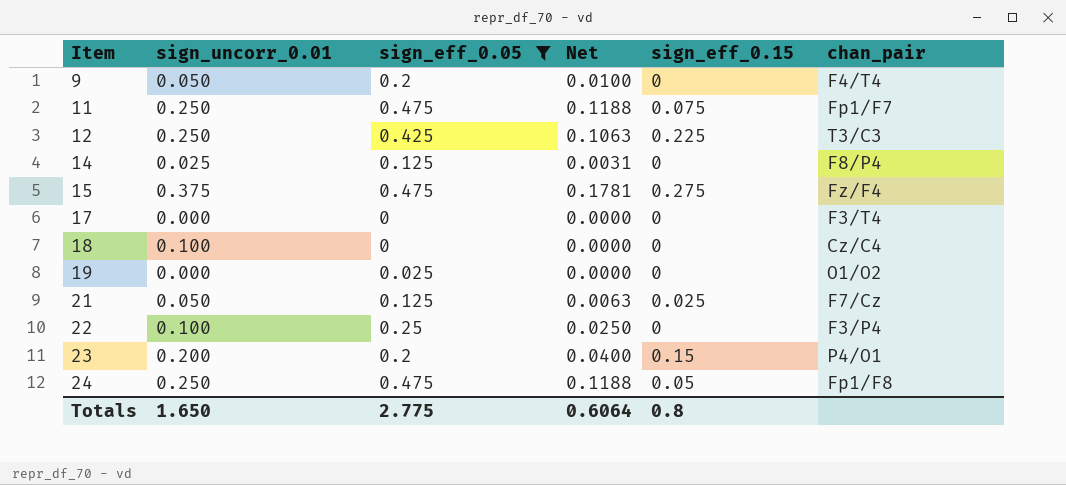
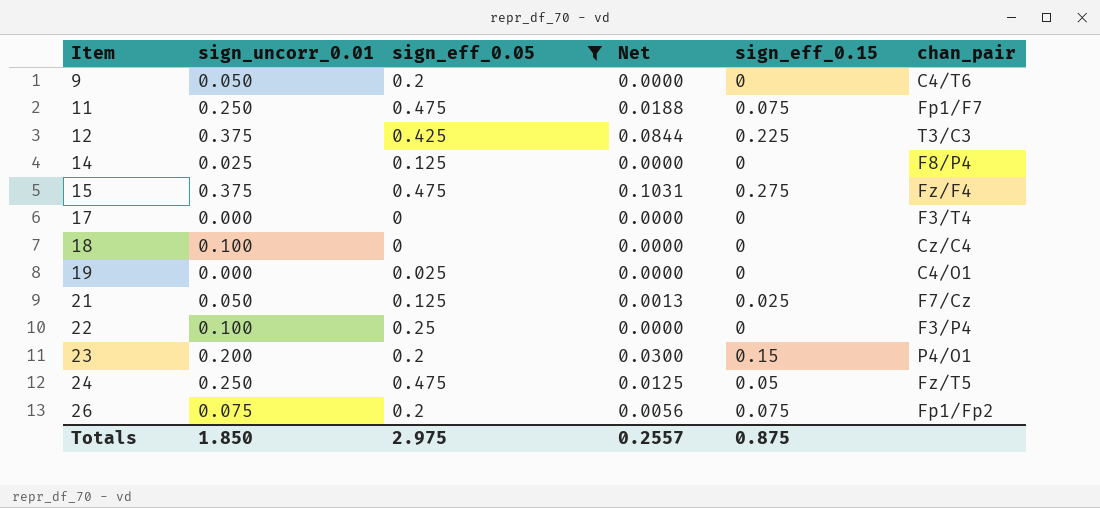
column Net | formula: [sign_uncorr_0.01] * [sign_eff_0.05] -> [sign_uncorr_0.01] * [sign_eff_0.15]
9 | chan_pair: F4/T4 -> C4/T6
12 | sign_uncorr_0.01: 0.250 -> 0.375
19 | chan_pair: O1/O2 -> C4/O1
24 | chan_pair: Fp1/F8 -> Fz/T5
row 26: none -> 0.075 | 0.2 | 0.0056 | 0.075 | Fp1/Fp2
Totals | sign_uncorr_0.01: 1.650 -> 1.850
Totals | sign_eff_0.05: 2.775 -> 2.975
Totals | Net: 0.6064 -> 0.2557
Totals | sign_eff_0.15: 0.8 -> 0.875

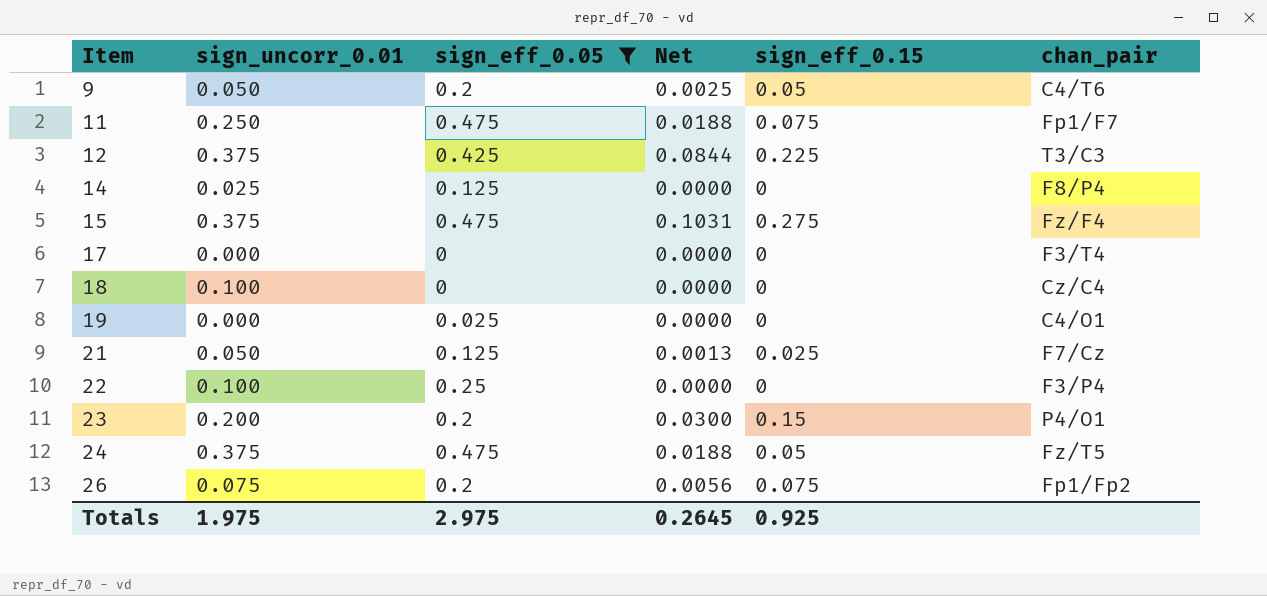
9 | Net: 0.0000 -> 0.0025
9 | sign_eff_0.15: 0 -> 0.05
24 | sign_uncorr_0.01: 0.250 -> 0.375
24 | Net: 0.0125 -> 0.0188
Totals | sign_uncorr_0.01: 1.850 -> 1.975
Totals | Net: 0.2557 -> 0.2645
Totals | sign_eff_0.15: 0.875 -> 0.925

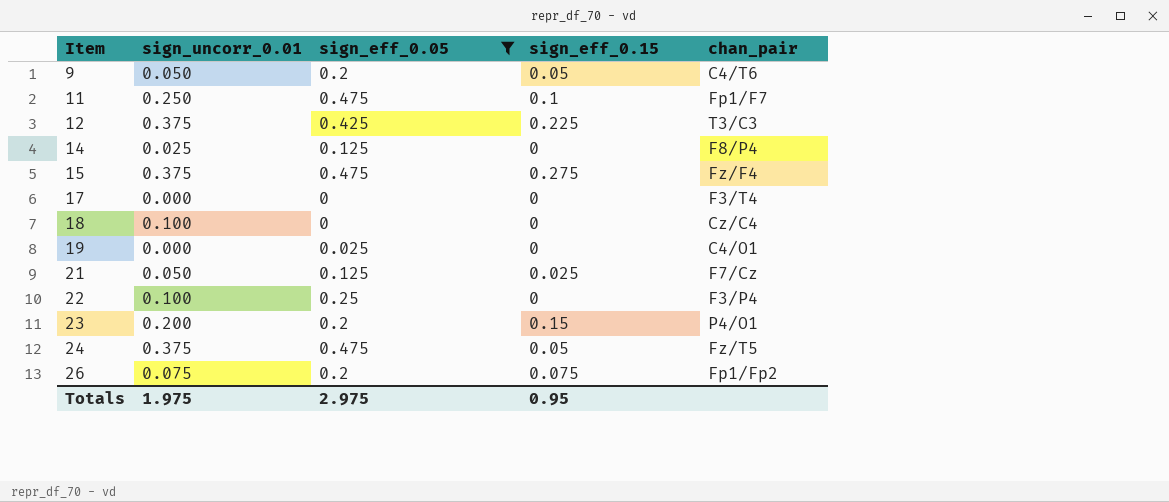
column Net | formula: [sign_uncorr_0.01] * [sign_eff_0.15] -> none
11 | sign_eff_0.15: 0.075 -> 0.1
Totals | sign_eff_0.15: 0.925 -> 0.95

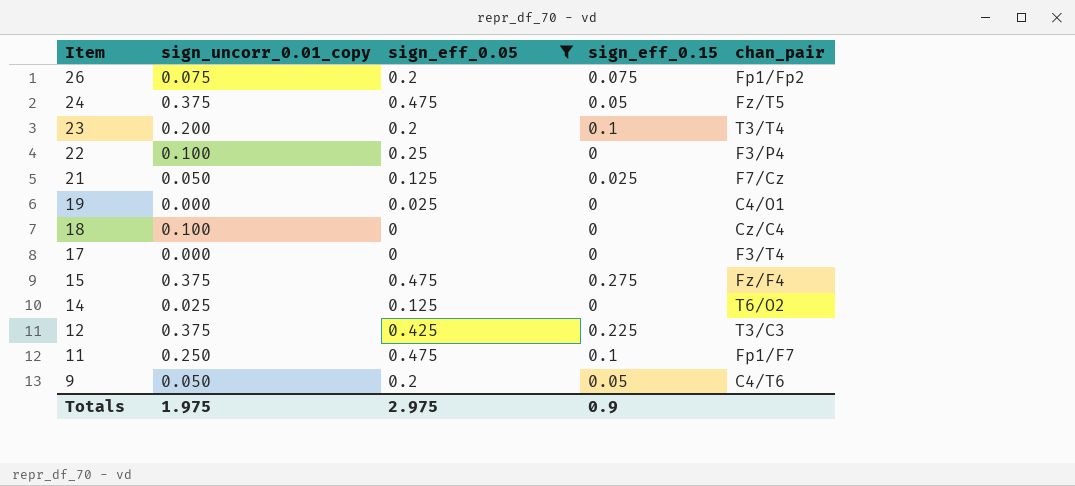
row order: Item ascending -> Item descending
column name: sign_uncorr_0.01 -> sign_uncorr_0.01_copy
23 | sign_eff_0.15: 0.15 -> 0.1
23 | chan_pair: P4/O1 -> T3/T4
14 | chan_pair: F8/P4 -> T6/O2
Totals | sign_eff_0.15: 0.95 -> 0.9

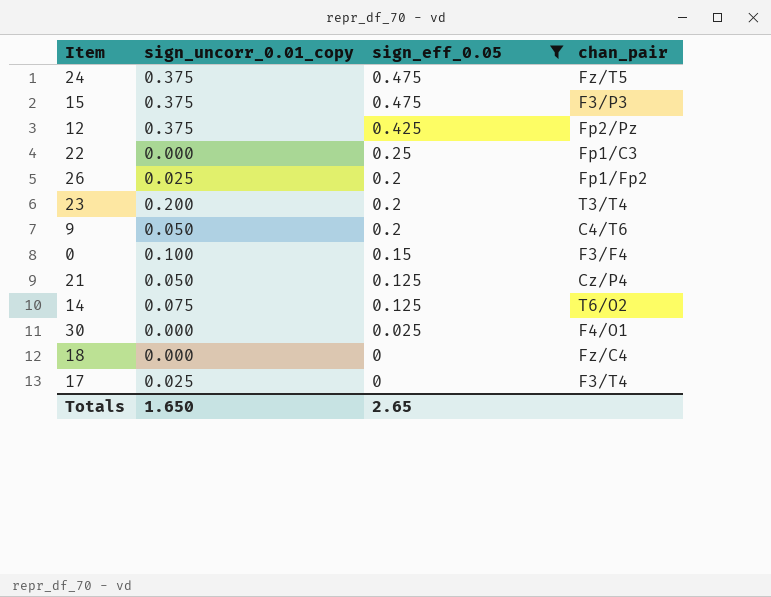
row order: Item descending -> sign_eff_0.05 descending
column sign_eff_0.15 | position: 4 -> none
row 19: 0.000 | 0.025 | 0 | C4/O1 -> none
row 11: 0.250 | 0.475 | 0.1 | Fp1/F7 -> none
15 | chan_pair: Fz/F4 -> F3/P3
12 | chan_pair: T3/C3 -> Fp2/Pz
22 | sign_uncorr_0.01_copy: 0.100 -> 0.000
22 | chan_pair: F3/P4 -> Fp1/C3
26 | sign_uncorr_0.01_copy: 0.075 -> 0.025
row 0: none -> 0.100 | 0.15 | F3/F4
21 | chan_pair: F7/Cz -> Cz/P4
14 | sign_uncorr_0.01_copy: 0.025 -> 0.075
row 30: none -> 0.000 | 0.025 | F4/O1
18 | sign_uncorr_0.01_copy: 0.100 -> 0.000
18 | chan_pair: Cz/C4 -> Fz/C4
17 | sign_uncorr_0.01_copy: 0.000 -> 0.025
Totals | sign_uncorr_0.01_copy: 1.975 -> 1.650
Totals | sign_eff_0.05: 2.975 -> 2.65

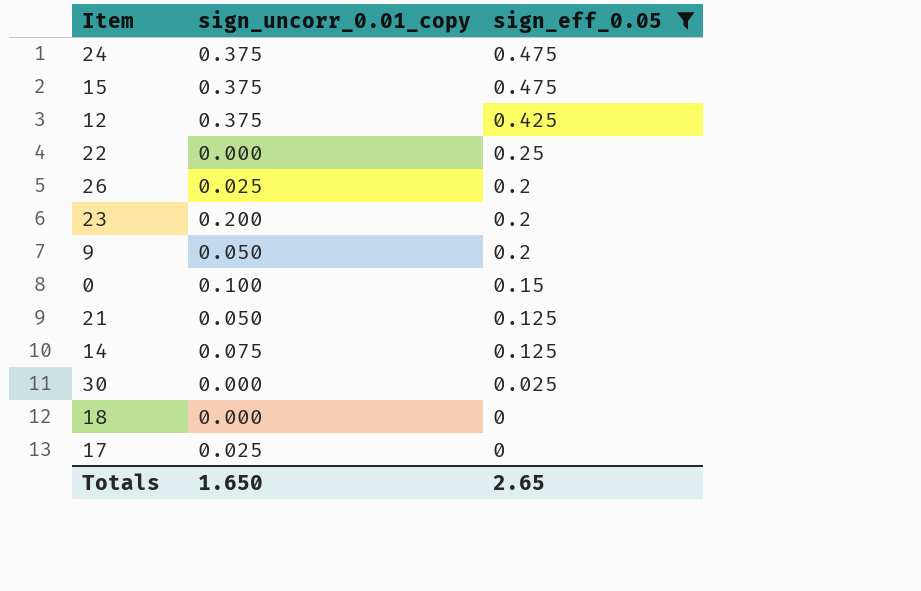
column chan_pair | position: 4 -> none

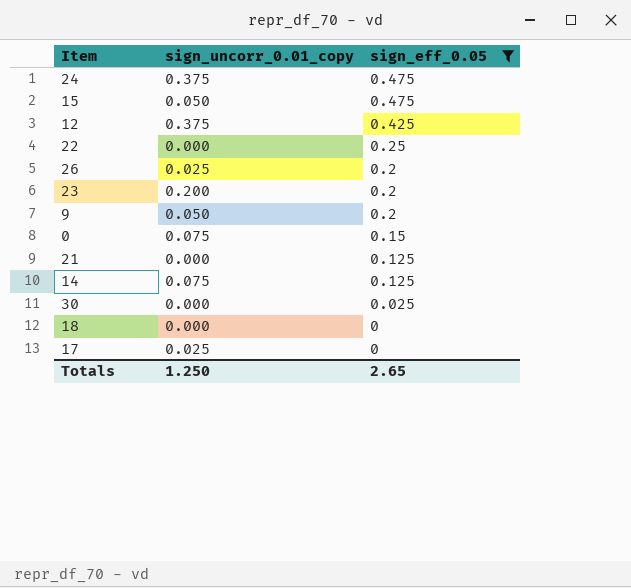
15 | sign_uncorr_0.01_copy: 0.375 -> 0.050
0 | sign_uncorr_0.01_copy: 0.100 -> 0.075
21 | sign_uncorr_0.01_copy: 0.050 -> 0.000
Totals | sign_uncorr_0.01_copy: 1.650 -> 1.250

